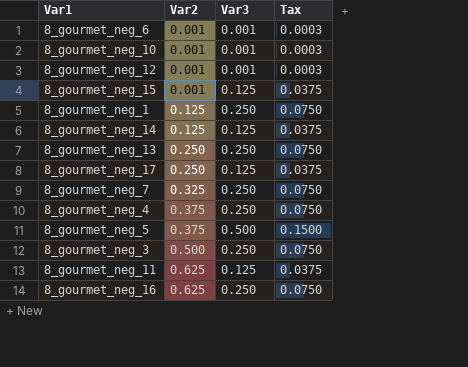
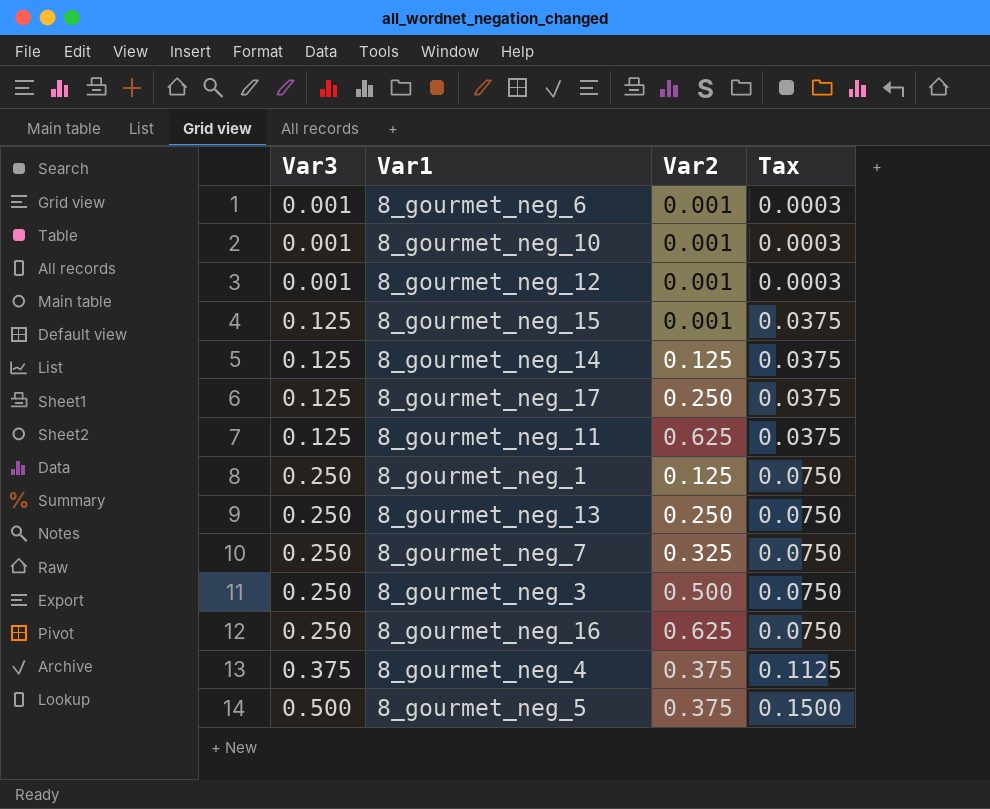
row order: Var2 ascending -> Var3 ascending
column Var3 | position: 3 -> 1
8_gourmet_neg_4 | Var3: 0.250 -> 0.375
8_gourmet_neg_4 | Tax: 0.0750 -> 0.1125

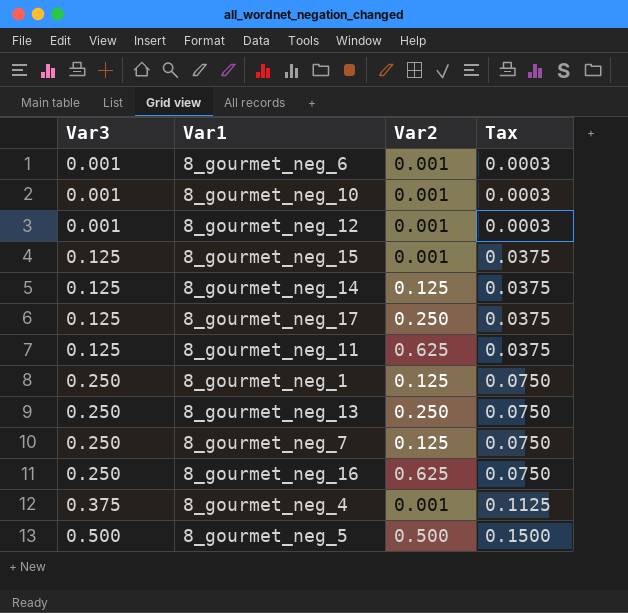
row 8_gourmet_neg_3: 0.250 | 0.500 | 0.0750 -> none
8_gourmet_neg_7 | Var2: 0.325 -> 0.125
8_gourmet_neg_4 | Var2: 0.375 -> 0.001
8_gourmet_neg_5 | Var2: 0.375 -> 0.500

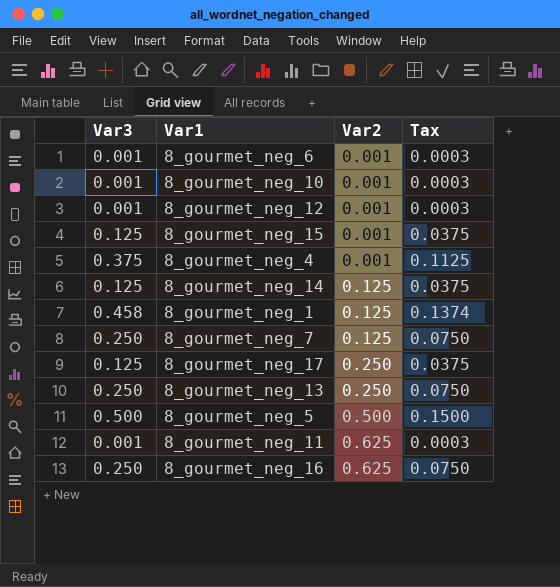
row order: Var3 ascending -> Var2 ascending
8_gourmet_neg_1 | Var3: 0.250 -> 0.458
8_gourmet_neg_1 | Tax: 0.0750 -> 0.1374
8_gourmet_neg_11 | Var3: 0.125 -> 0.001
8_gourmet_neg_11 | Tax: 0.0375 -> 0.0003

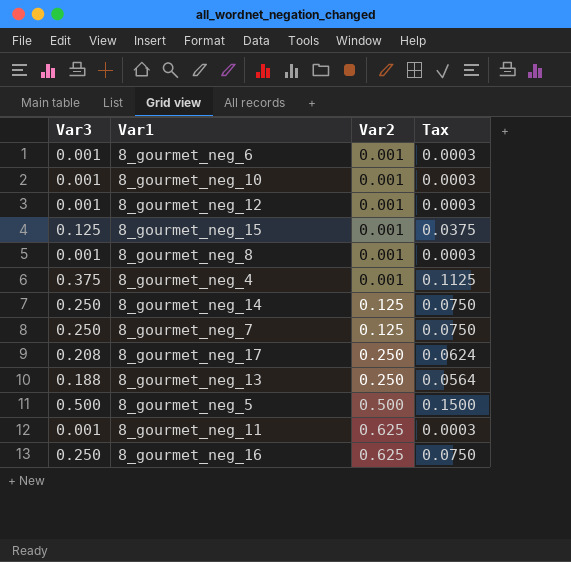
row 8_gourmet_neg_1: 0.458 | 0.125 | 0.1374 -> none
row 8_gourmet_neg_8: none -> 0.001 | 0.001 | 0.0003
8_gourmet_neg_14 | Var3: 0.125 -> 0.250
8_gourmet_neg_14 | Tax: 0.0375 -> 0.0750
8_gourmet_neg_17 | Var3: 0.125 -> 0.208
8_gourmet_neg_17 | Tax: 0.0375 -> 0.0624
8_gourmet_neg_13 | Var3: 0.250 -> 0.188
8_gourmet_neg_13 | Tax: 0.0750 -> 0.0564

